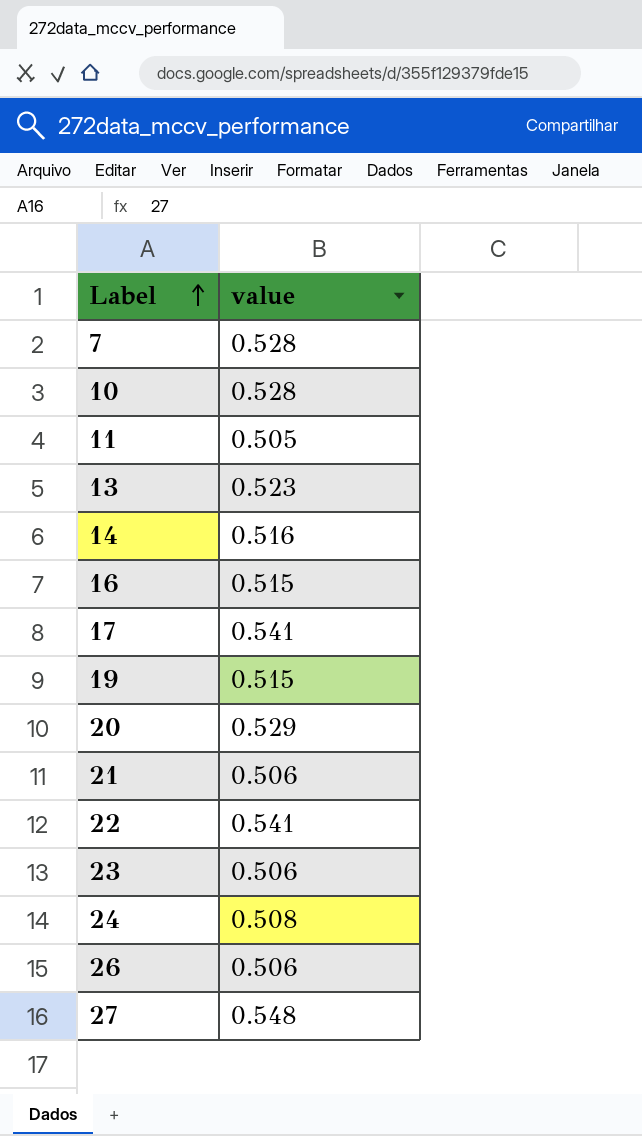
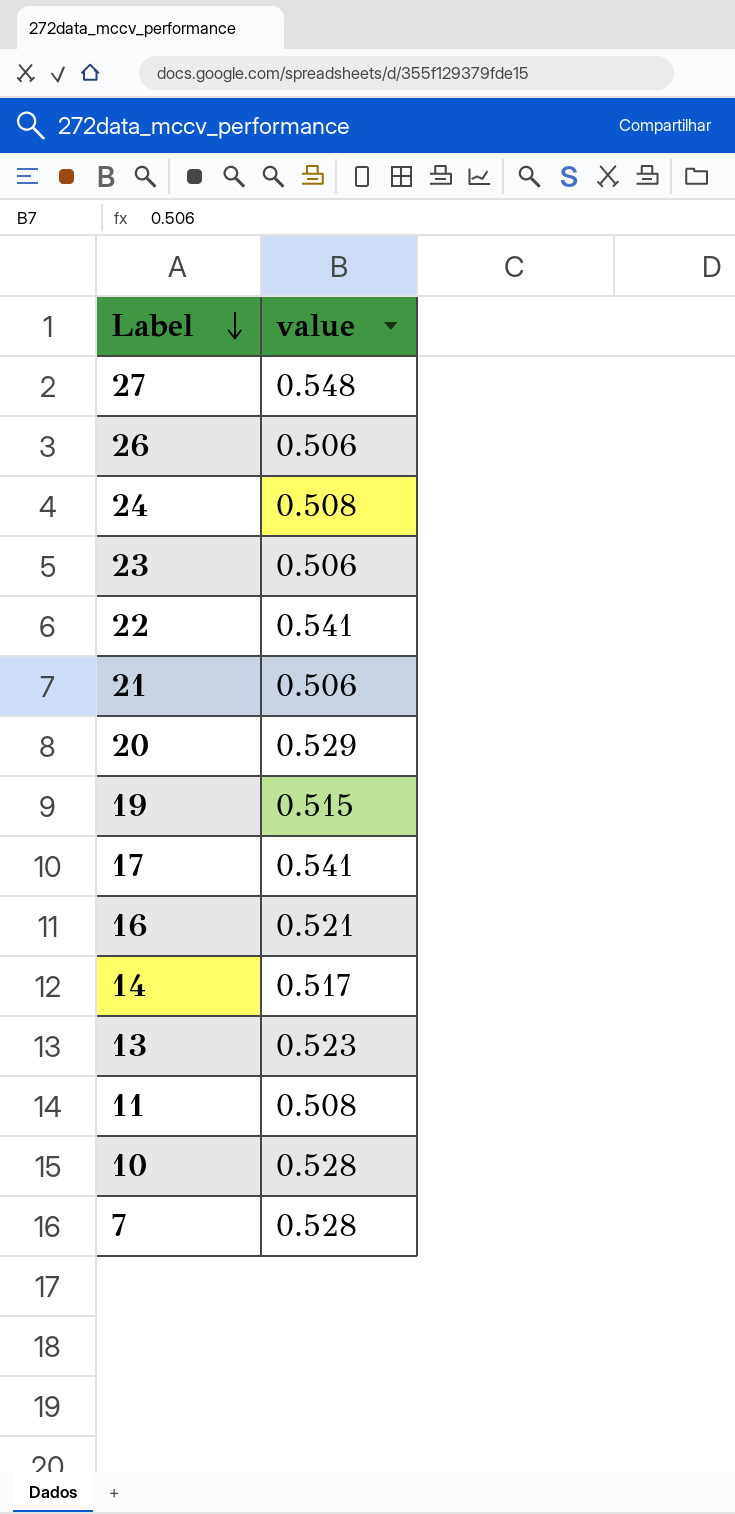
row order: Label ascending -> Label descending
16 | value: 0.515 -> 0.521
14 | value: 0.516 -> 0.517
11 | value: 0.505 -> 0.508

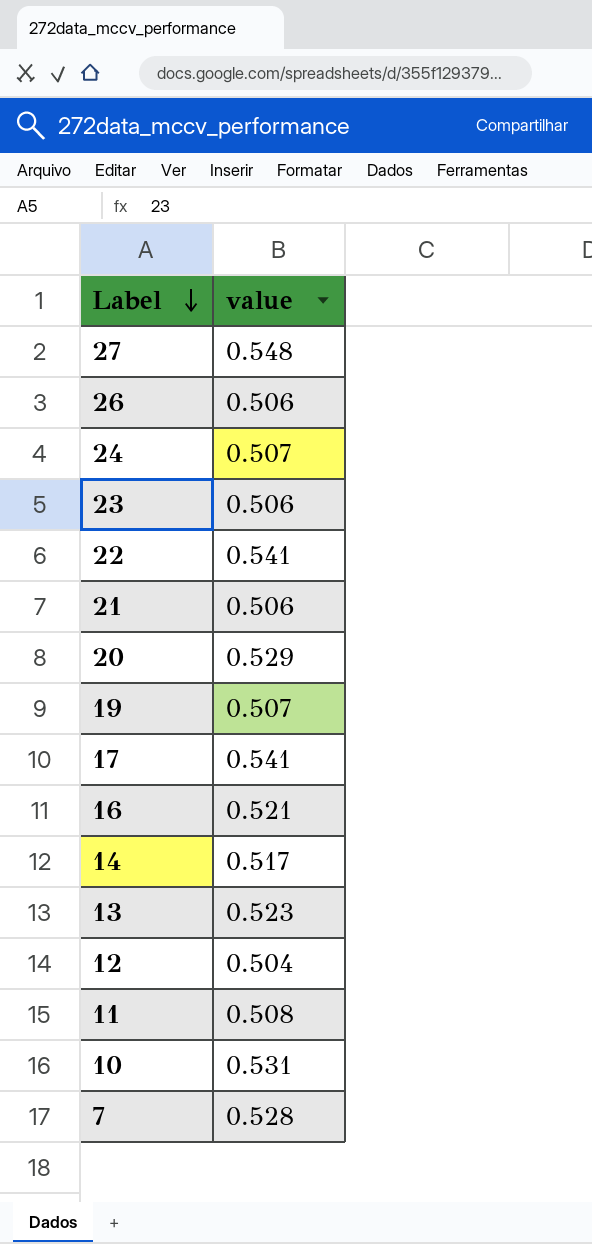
24 | value: 0.508 -> 0.507
19 | value: 0.515 -> 0.507
row 12: none -> 0.504
10 | value: 0.528 -> 0.531

